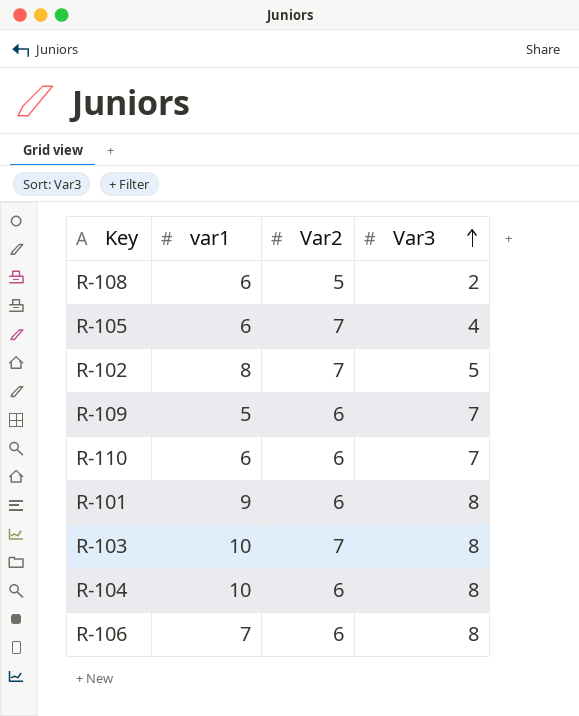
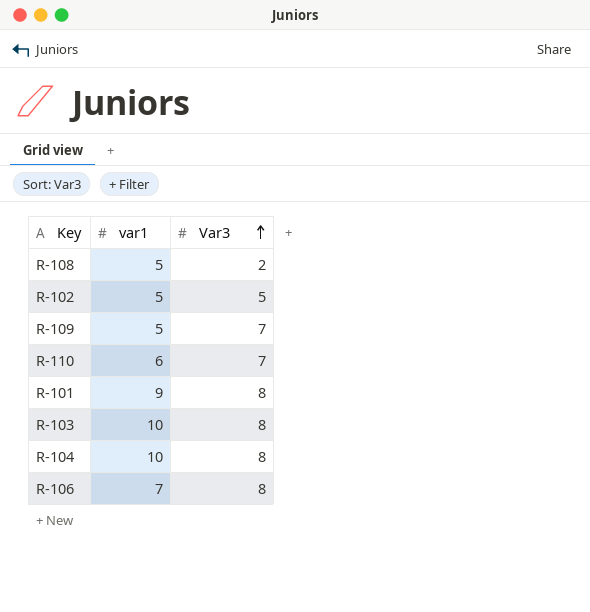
column Var2 | position: 3 -> none
row R-105: 6 | 7 | 4 -> none
R-108 | var1: 6 -> 5
R-102 | var1: 8 -> 5

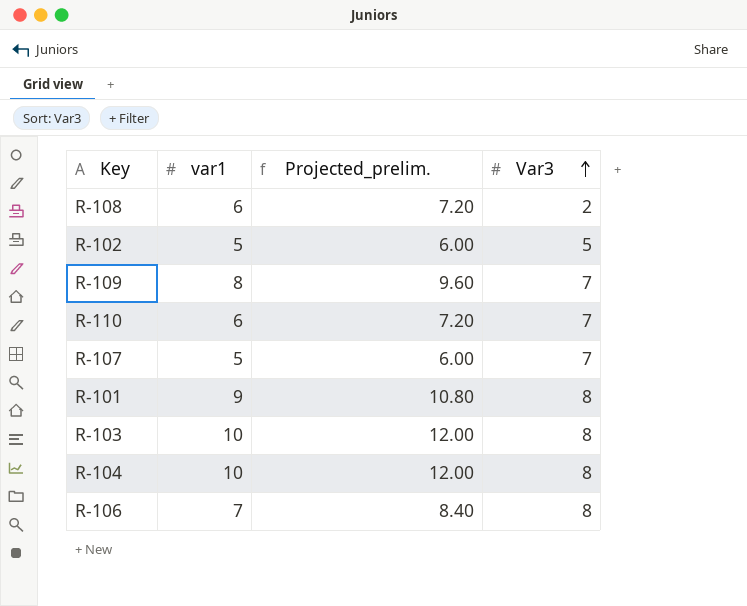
column Projected_prelim. | formula: none -> [var1] * 1.2
R-108 | var1: 5 -> 6
R-109 | var1: 5 -> 8
row R-107: none -> 5 | 6.00 | 7

